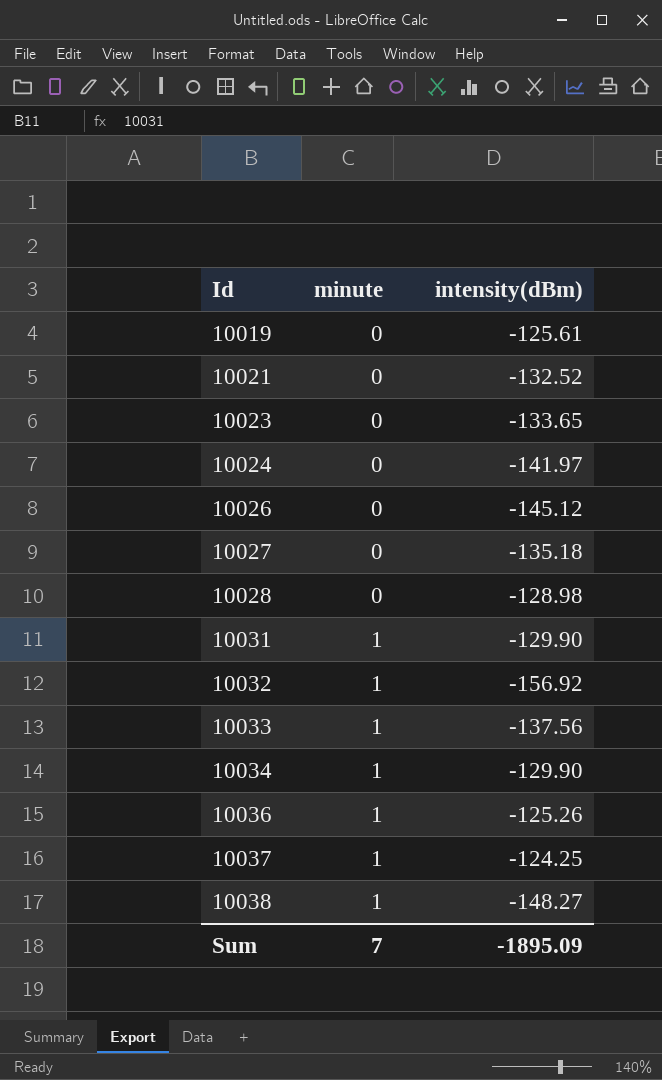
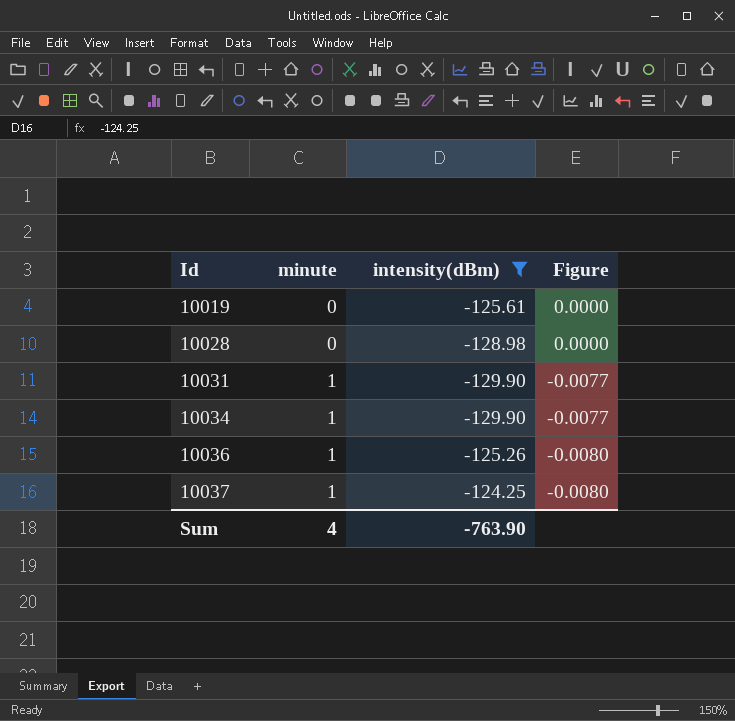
filter: none -> intensity(dBm) >= -129.90
column Figure | formula: none -> [minute] / [intensity(dBm)]
Sum | minute: 7 -> 4
Sum | intensity(dBm): -1895.09 -> -763.90

